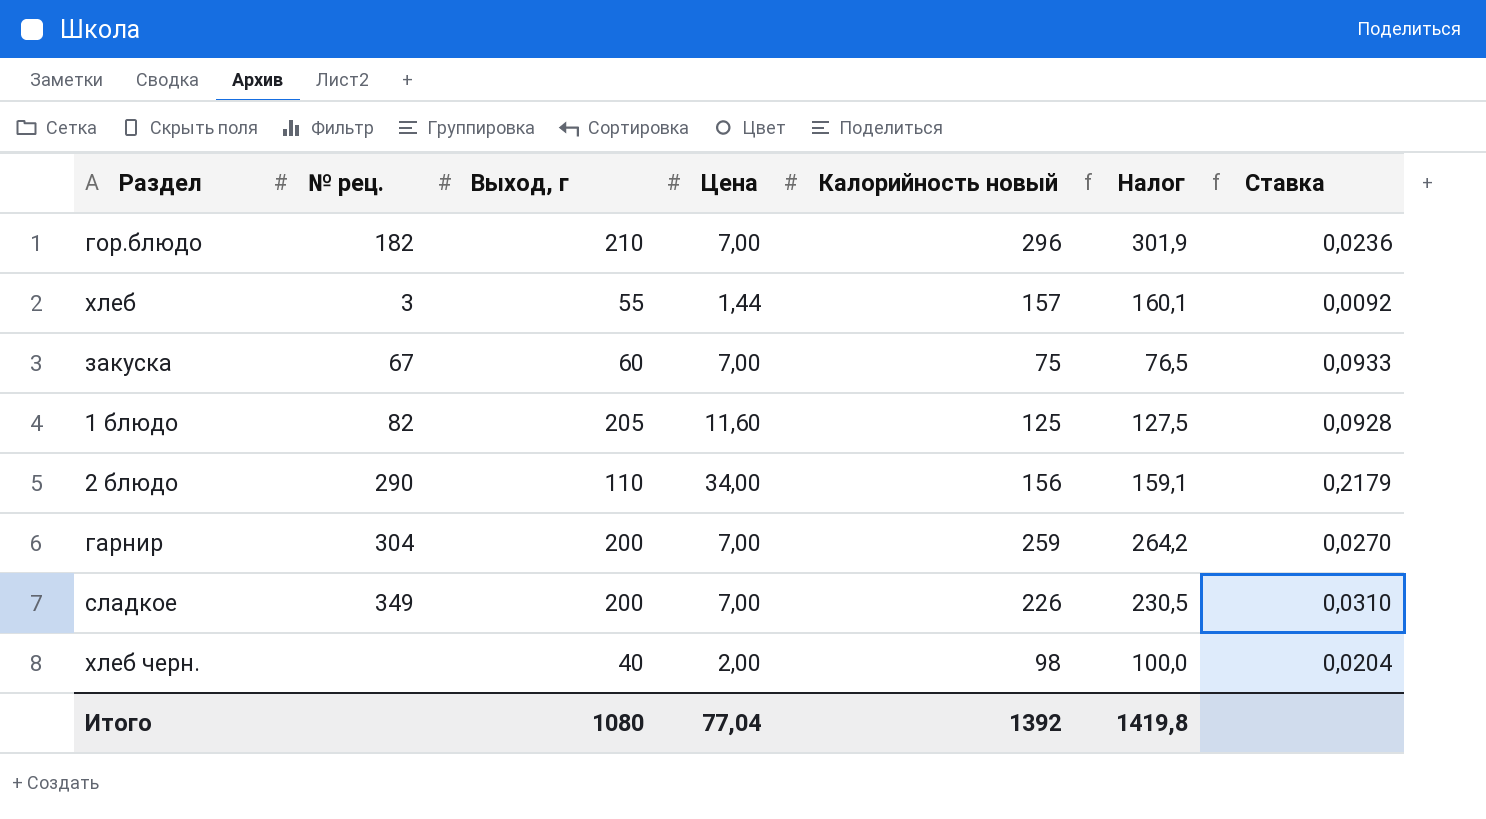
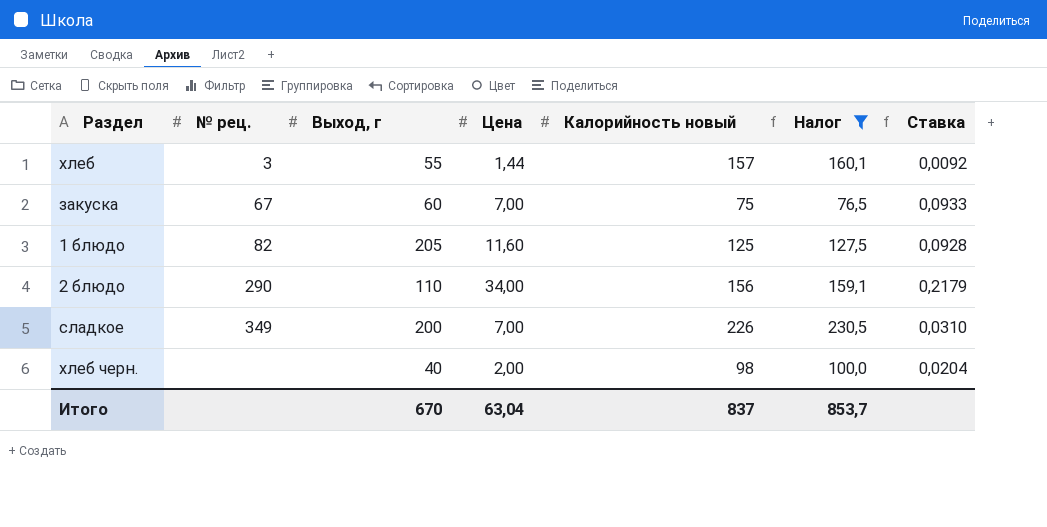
filter: none -> Налог <= 230,5
Итого | Выход, г: 1080 -> 670
Итого | Цена: 77,04 -> 63,04
Итого | Калорийность новый: 1392 -> 837
Итого | Налог: 1419,8 -> 853,7

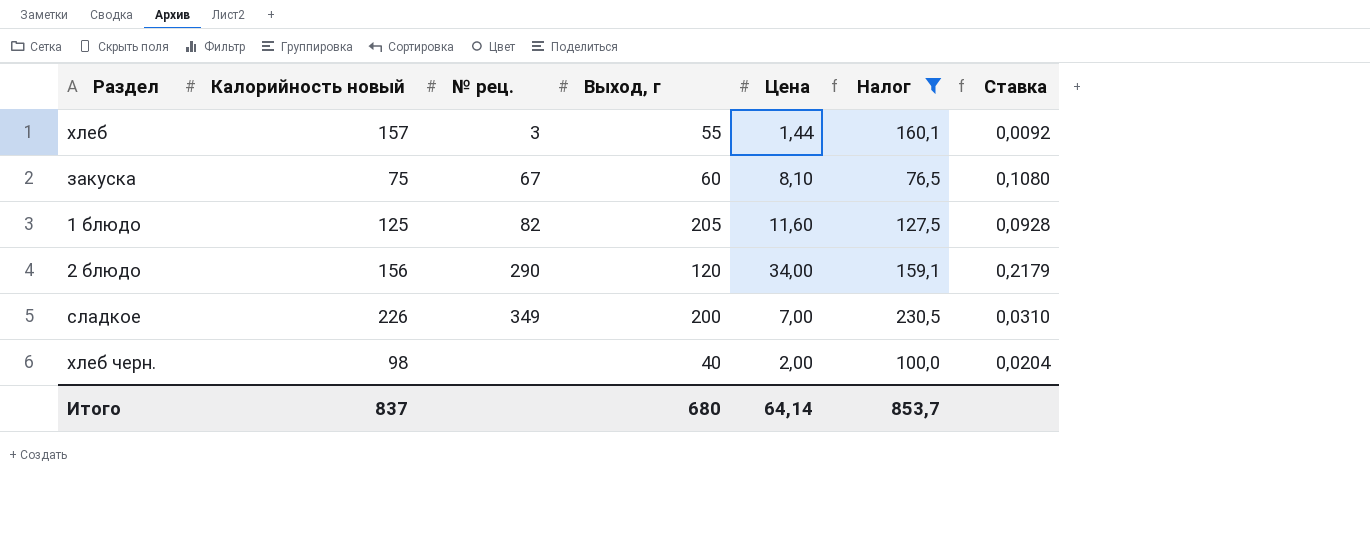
column Калорийность новый | position: 5 -> 2
закуска | Цена: 7,00 -> 8,10
закуска | Ставка: 0,0933 -> 0,1080
2 блюдо | Выход, г: 110 -> 120
Итого | Выход, г: 670 -> 680
Итого | Цена: 63,04 -> 64,14

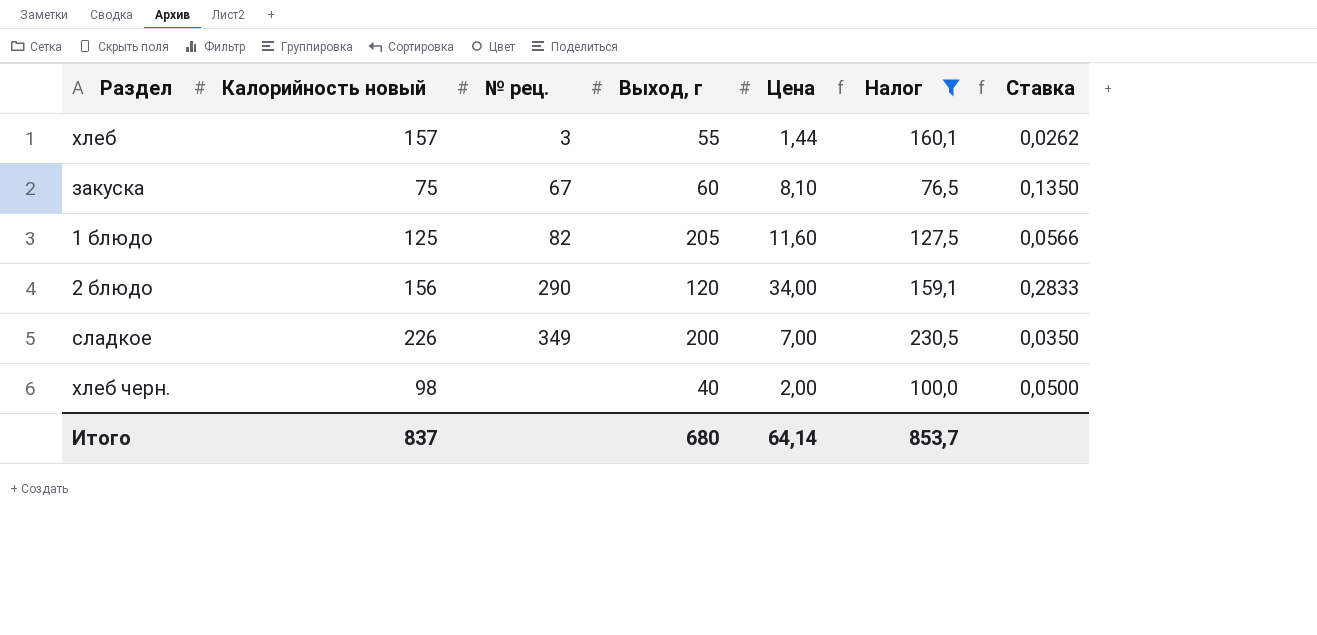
column Ставка | formula: [Цена] / [Калорийность новый] -> [Цена] / [Выход, г]

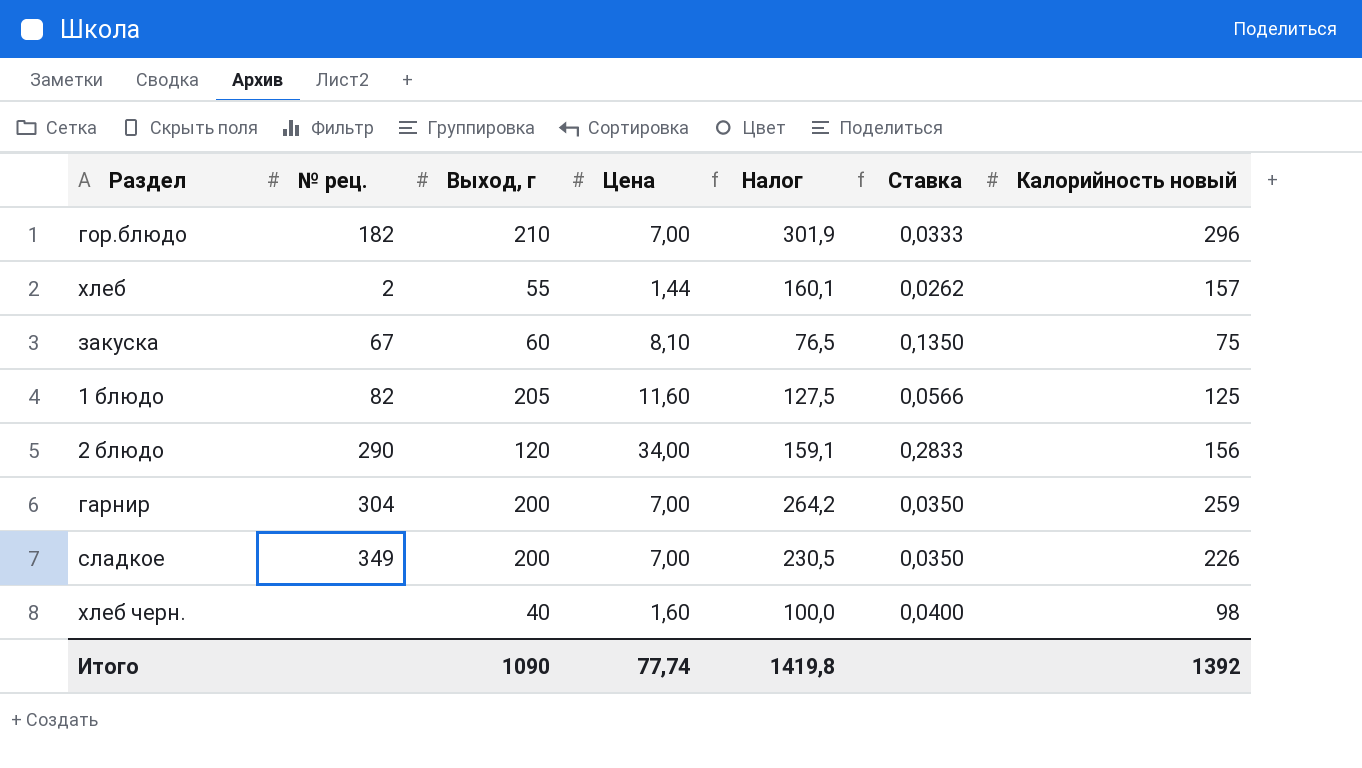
filter: Налог <= 230,5 -> none
column Калорийность новый | position: 2 -> 7
хлеб | № рец.: 3 -> 2
хлеб черн. | Цена: 2,00 -> 1,60
хлеб черн. | Ставка: 0,0500 -> 0,0400
Итого | Выход, г: 680 -> 1090
Итого | Цена: 64,14 -> 77,74
Итого | Налог: 853,7 -> 1419,8
Итого | Калорийность новый: 837 -> 1392

